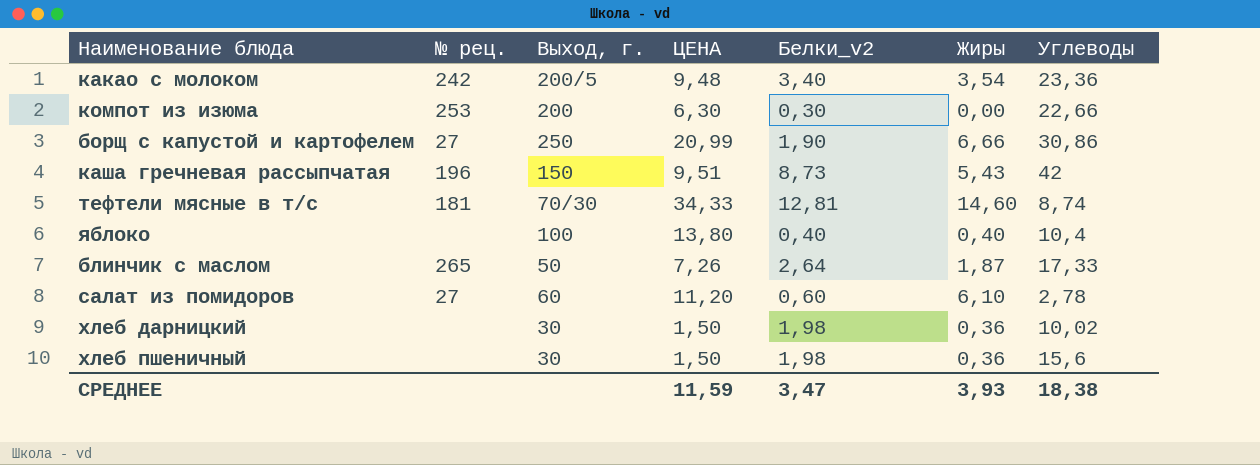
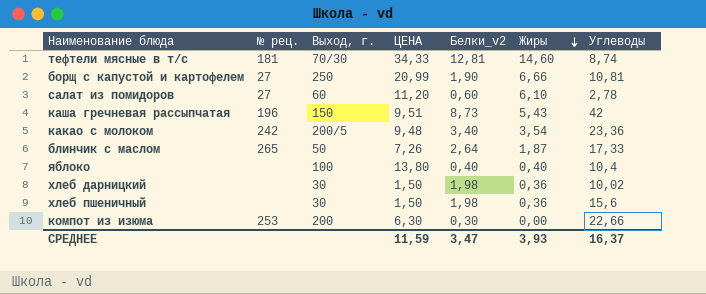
row order: none -> Жиры descending
борщ с капустой и картофелем | Углеводы: 30,86 -> 10,81
СРЕДНЕЕ | Углеводы: 18,38 -> 16,37

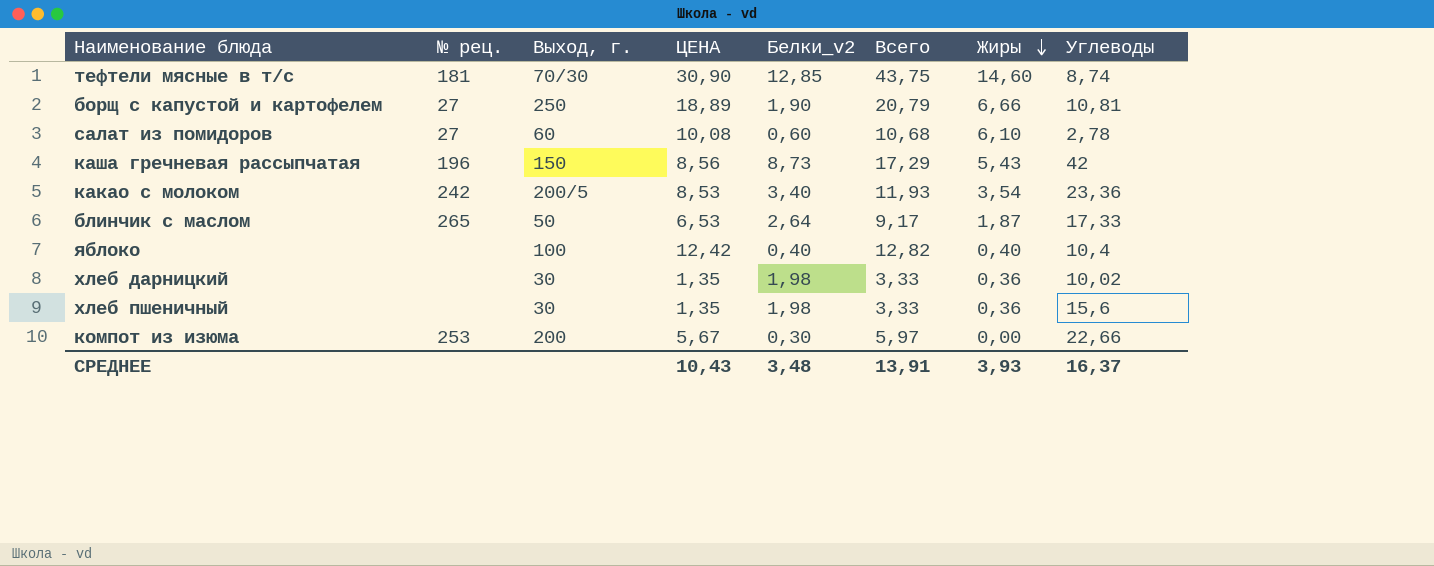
column Всего | formula: none -> [ЦЕНА] + [Белки_v2]
тефтели мясные в т/с | ЦЕНА: 34,33 -> 30,90
тефтели мясные в т/с | Белки_v2: 12,81 -> 12,85
борщ с капустой и картофелем | ЦЕНА: 20,99 -> 18,89
салат из помидоров | ЦЕНА: 11,20 -> 10,08
каша гречневая рассыпчатая | ЦЕНА: 9,51 -> 8,56
какао с молоком | ЦЕНА: 9,48 -> 8,53
блинчик с маслом | ЦЕНА: 7,26 -> 6,53
яблоко | ЦЕНА: 13,80 -> 12,42
хлеб дарницкий | ЦЕНА: 1,50 -> 1,35
хлеб пшеничный | ЦЕНА: 1,50 -> 1,35
компот из изюма | ЦЕНА: 6,30 -> 5,67
СРЕДНЕЕ | ЦЕНА: 11,59 -> 10,43
СРЕДНЕЕ | Белки_v2: 3,47 -> 3,48

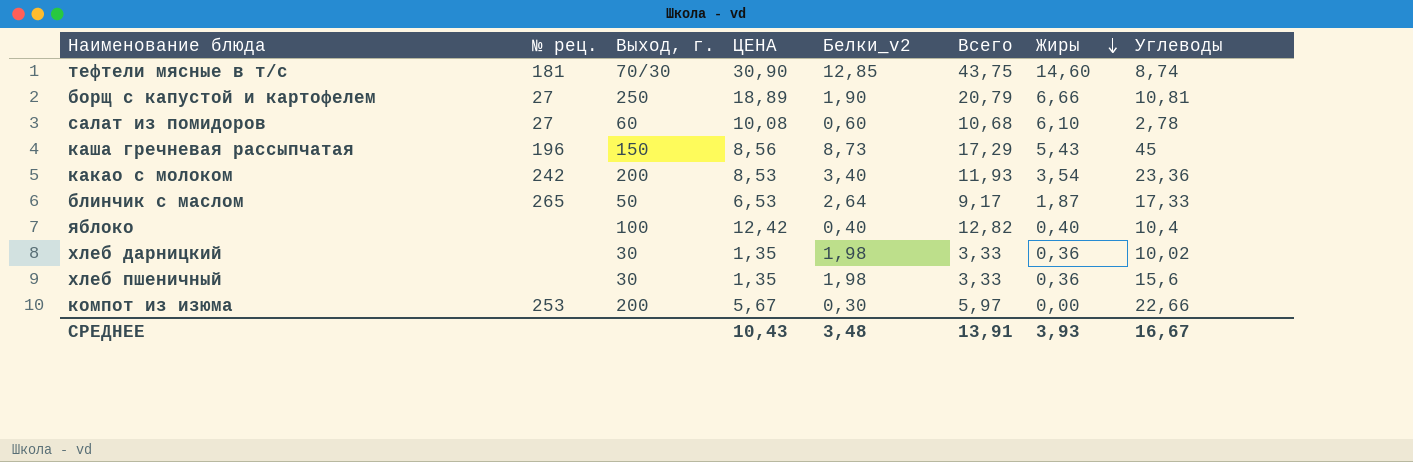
каша гречневая рассыпчатая | Углеводы: 42 -> 45
какао с молоком | Выход, г.: 200/5 -> 200
СРЕДНЕЕ | Углеводы: 16,37 -> 16,67

